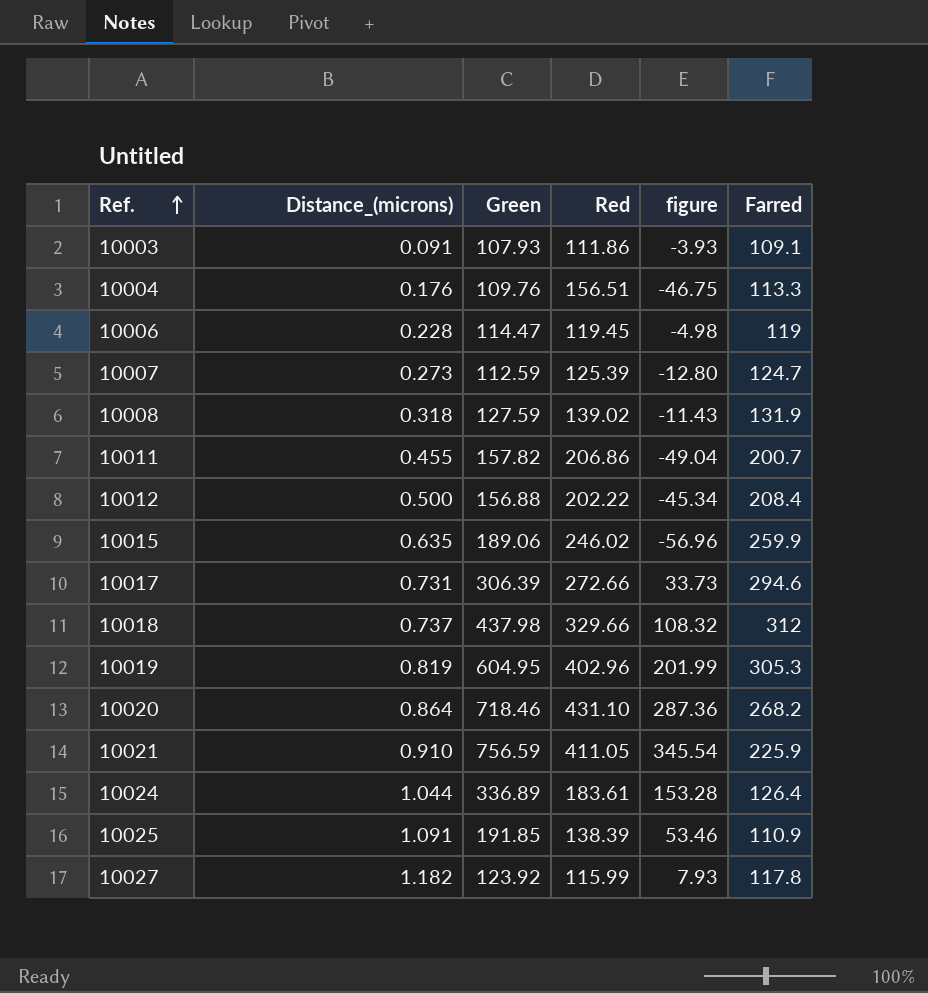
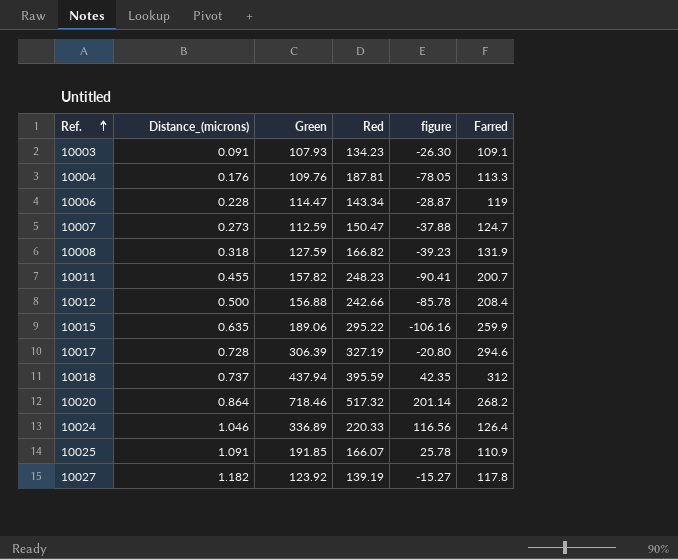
row 10019: 0.819 | 604.95 | 402.96 | 201.99 | 305.3 -> none
row 10021: 0.910 | 756.59 | 411.05 | 345.54 | 225.9 -> none
10003 | Red: 111.86 -> 134.23
10003 | figure: -3.93 -> -26.30
10004 | Red: 156.51 -> 187.81
10004 | figure: -46.75 -> -78.05
10006 | Red: 119.45 -> 143.34
10006 | figure: -4.98 -> -28.87
10007 | Red: 125.39 -> 150.47
10007 | figure: -12.80 -> -37.88
10008 | Red: 139.02 -> 166.82
10008 | figure: -11.43 -> -39.23
10011 | Red: 206.86 -> 248.23
10011 | figure: -49.04 -> -90.41
10012 | Red: 202.22 -> 242.66
10012 | figure: -45.34 -> -85.78
10015 | Red: 246.02 -> 295.22
10015 | figure: -56.96 -> -106.16
10017 | Distance_(microns): 0.731 -> 0.728
10017 | Red: 272.66 -> 327.19
10017 | figure: 33.73 -> -20.80
10018 | Green: 437.98 -> 437.94
10018 | Red: 329.66 -> 395.59
10018 | figure: 108.32 -> 42.35
10020 | Red: 431.10 -> 517.32
10020 | figure: 287.36 -> 201.14
10024 | Distance_(microns): 1.044 -> 1.046
10024 | Red: 183.61 -> 220.33
10024 | figure: 153.28 -> 116.56
10025 | Red: 138.39 -> 166.07
10025 | figure: 53.46 -> 25.78
10027 | Red: 115.99 -> 139.19
10027 | figure: 7.93 -> -15.27

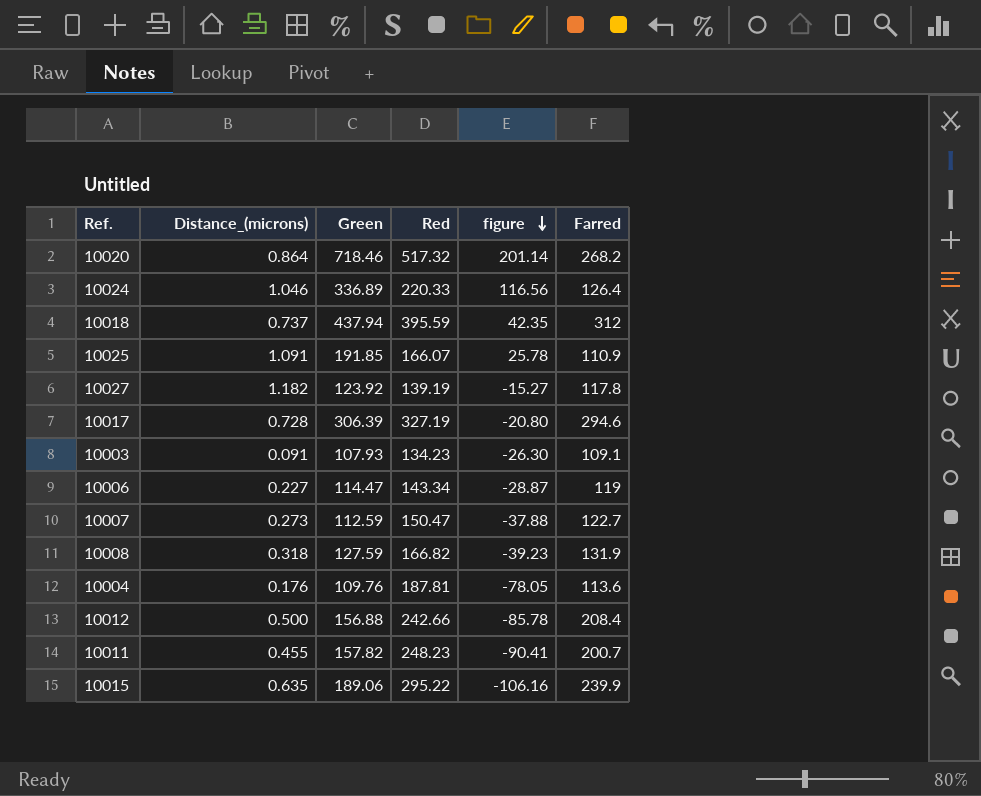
row order: Ref. ascending -> figure descending
10006 | Distance_(microns): 0.228 -> 0.227
10007 | Farred: 124.7 -> 122.7
10004 | Farred: 113.3 -> 113.6
10015 | Farred: 259.9 -> 239.9

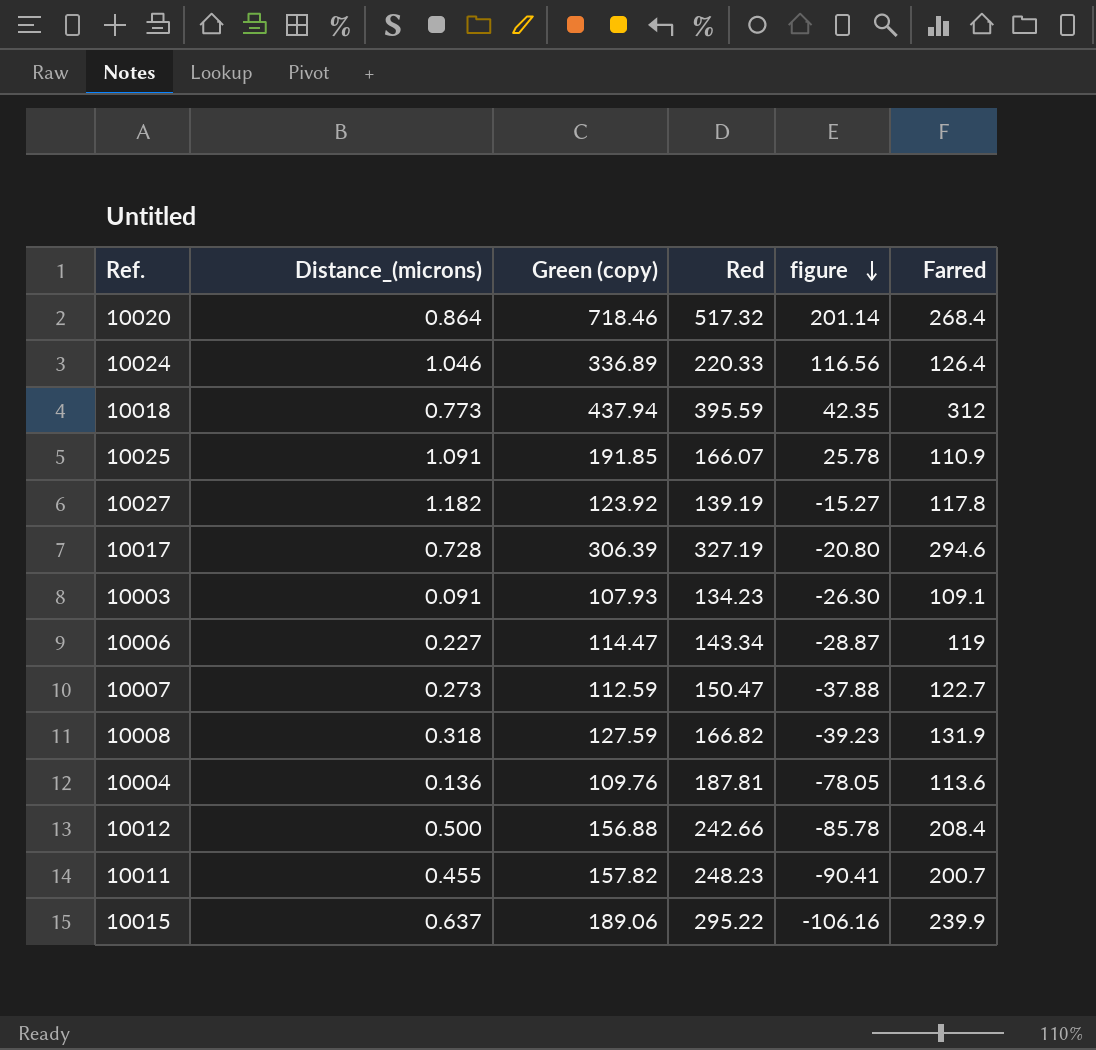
column name: Green -> Green (copy)
10020 | Farred: 268.2 -> 268.4
10018 | Distance_(microns): 0.737 -> 0.773
10004 | Distance_(microns): 0.176 -> 0.136
10015 | Distance_(microns): 0.635 -> 0.637

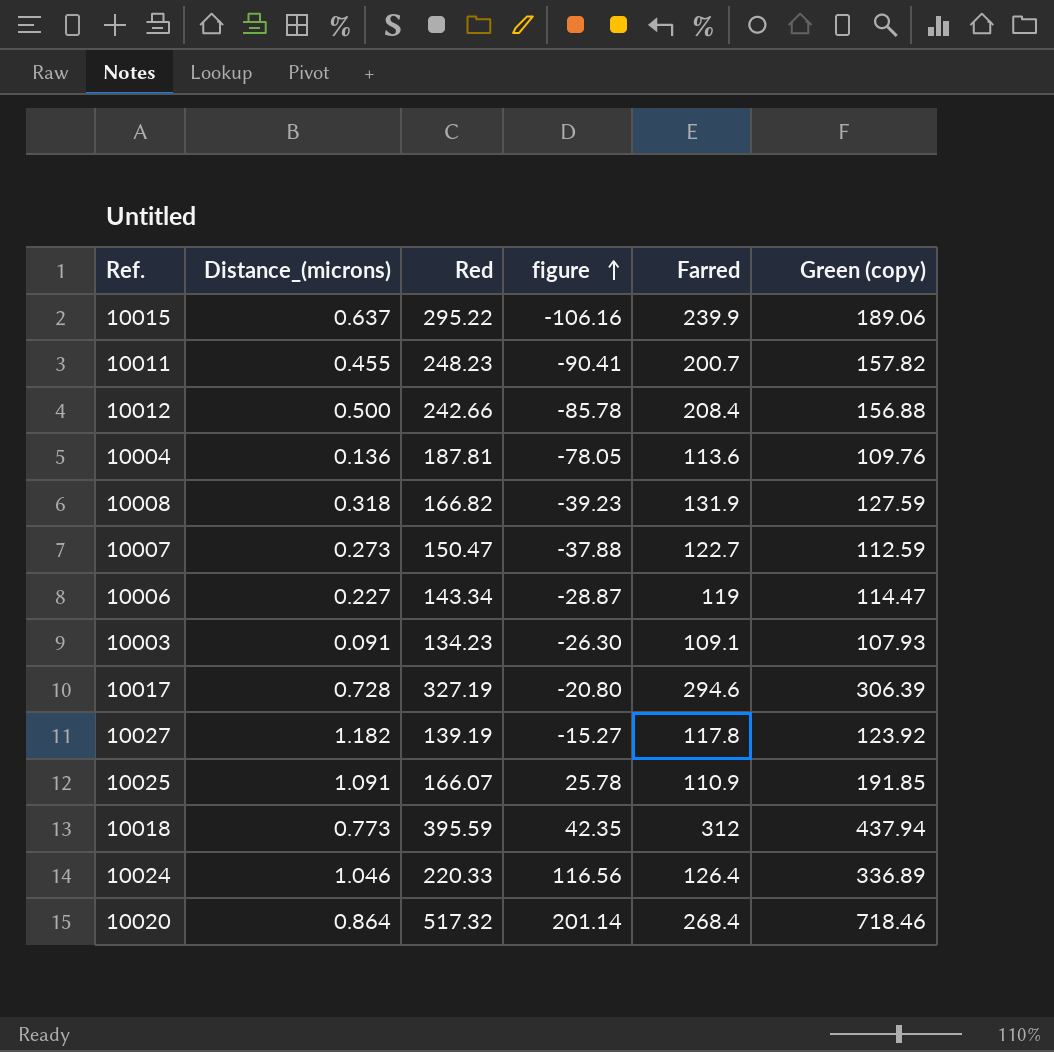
row order: figure descending -> figure ascending
column Green (copy) | position: 3 -> 6

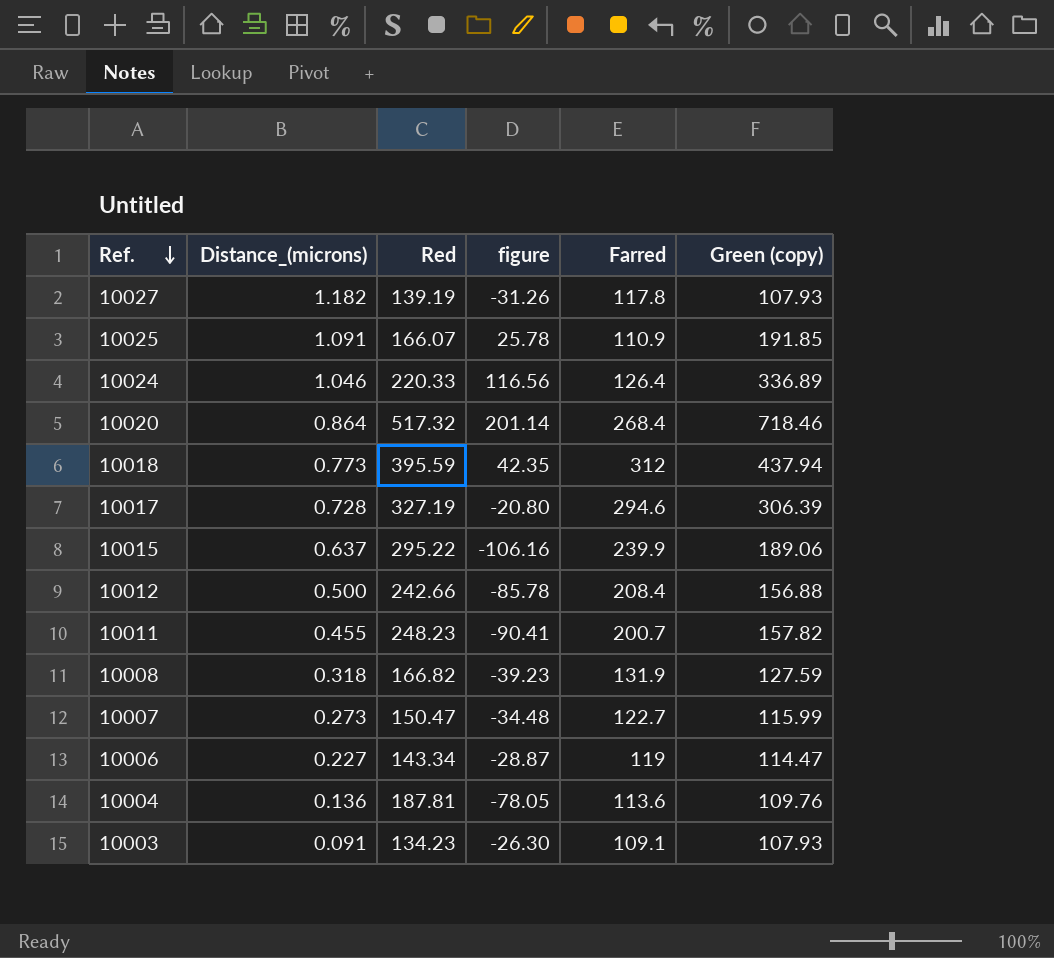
row order: figure ascending -> Ref. descending
10027 | figure: -15.27 -> -31.26
10027 | Green (copy): 123.92 -> 107.93
10007 | figure: -37.88 -> -34.48
10007 | Green (copy): 112.59 -> 115.99

